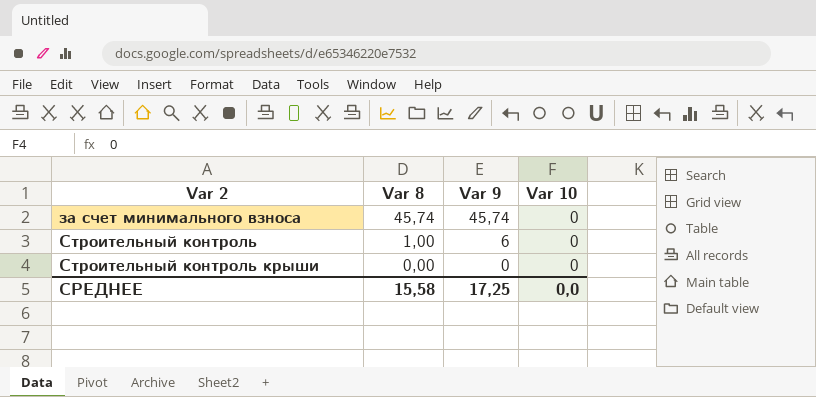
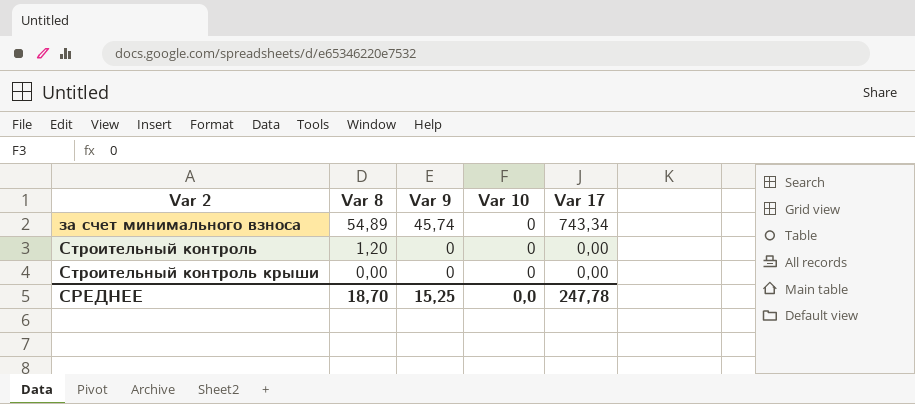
column Var 17 | position: none -> 5
за счет минимального взноса | Var 8: 45,74 -> 54,89
Строительный контроль | Var 8: 1,00 -> 1,20
Строительный контроль | Var 9: 6 -> 0
СРЕДНЕЕ | Var 8: 15,58 -> 18,70
СРЕДНЕЕ | Var 9: 17,25 -> 15,25

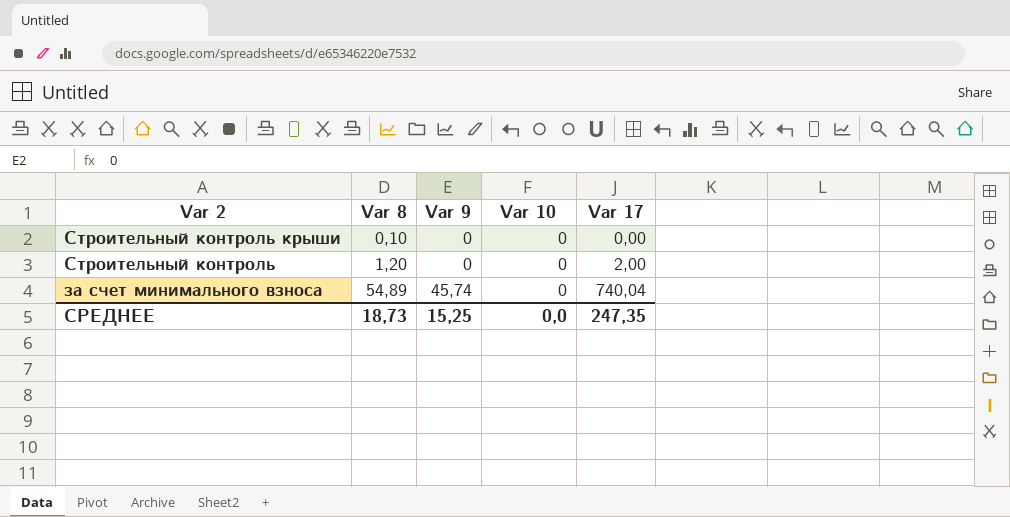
row order: Var 2 ascending -> Var 2 descending
Строительный контроль крыши | Var 8: 0,00 -> 0,10
Строительный контроль | Var 17: 0,00 -> 2,00
за счет минимального взноса | Var 17: 743,34 -> 740,04
СРЕДНЕЕ | Var 8: 18,70 -> 18,73
СРЕДНЕЕ | Var 17: 247,78 -> 247,35

